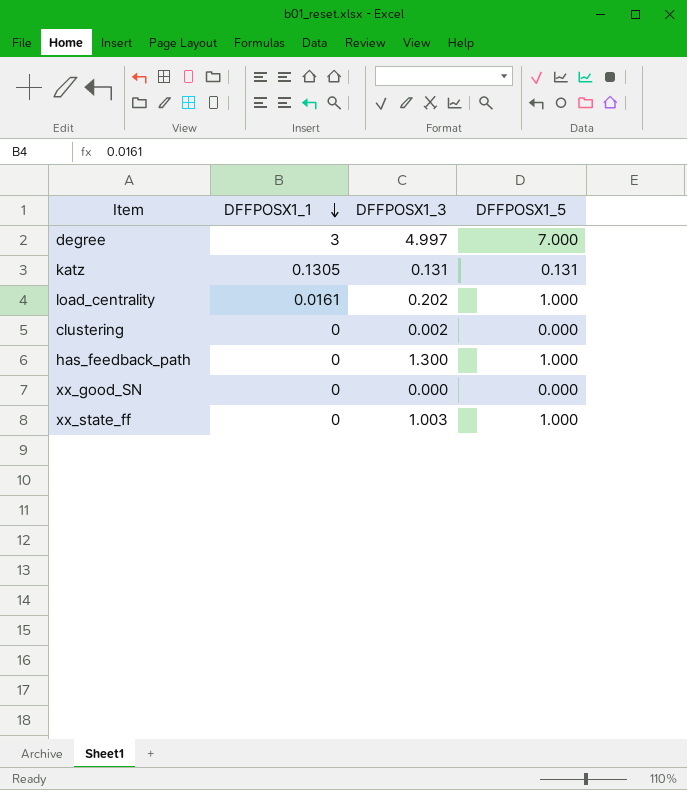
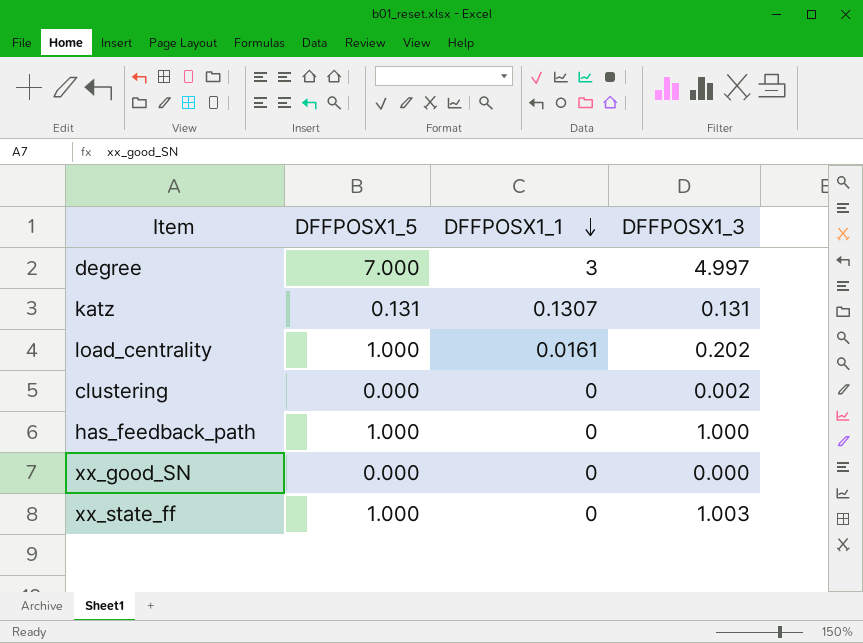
column DFFPOSX1_5 | position: 4 -> 2
katz | DFFPOSX1_1: 0.1305 -> 0.1307
has_feedback_path | DFFPOSX1_3: 1.300 -> 1.000

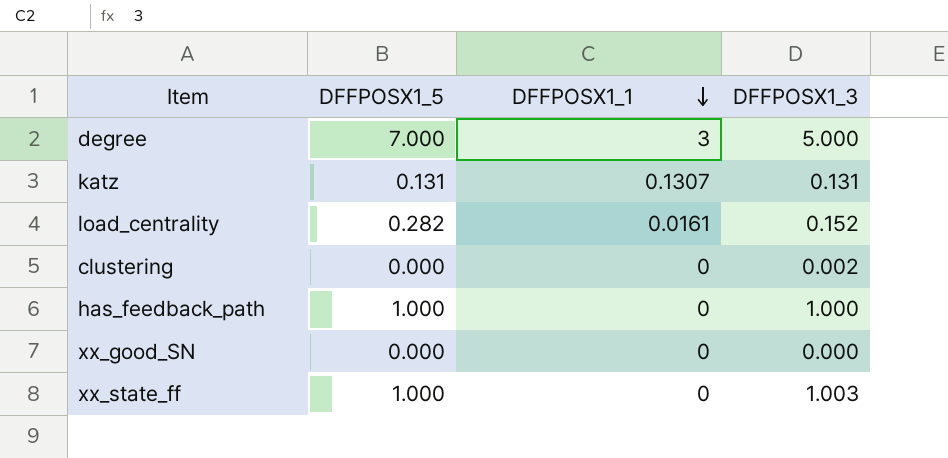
degree | DFFPOSX1_3: 4.997 -> 5.000
load_centrality | DFFPOSX1_5: 1.000 -> 0.282
load_centrality | DFFPOSX1_3: 0.202 -> 0.152

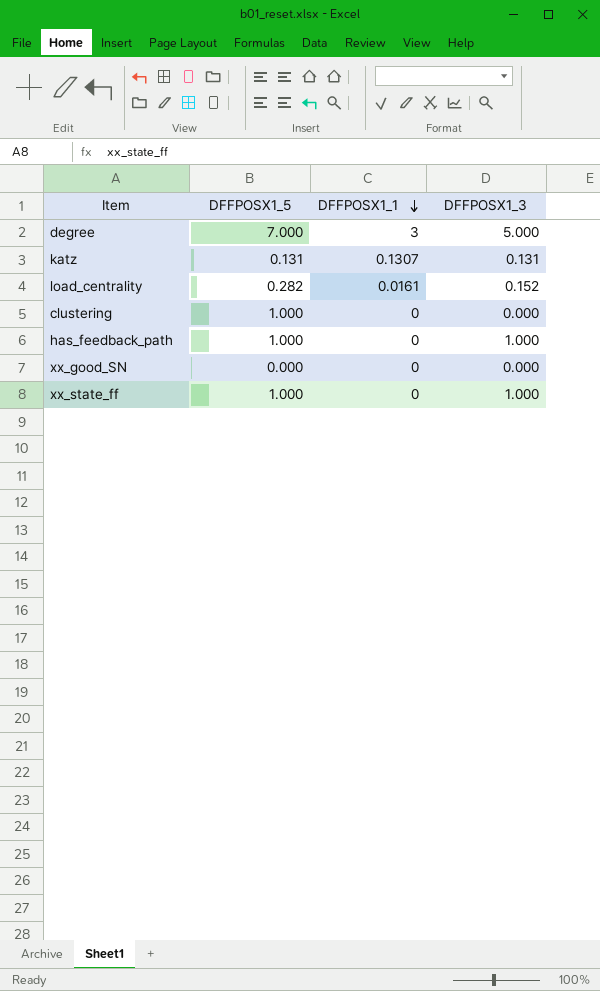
clustering | DFFPOSX1_5: 0.000 -> 1.000
clustering | DFFPOSX1_3: 0.002 -> 0.000
xx_state_ff | DFFPOSX1_3: 1.003 -> 1.000

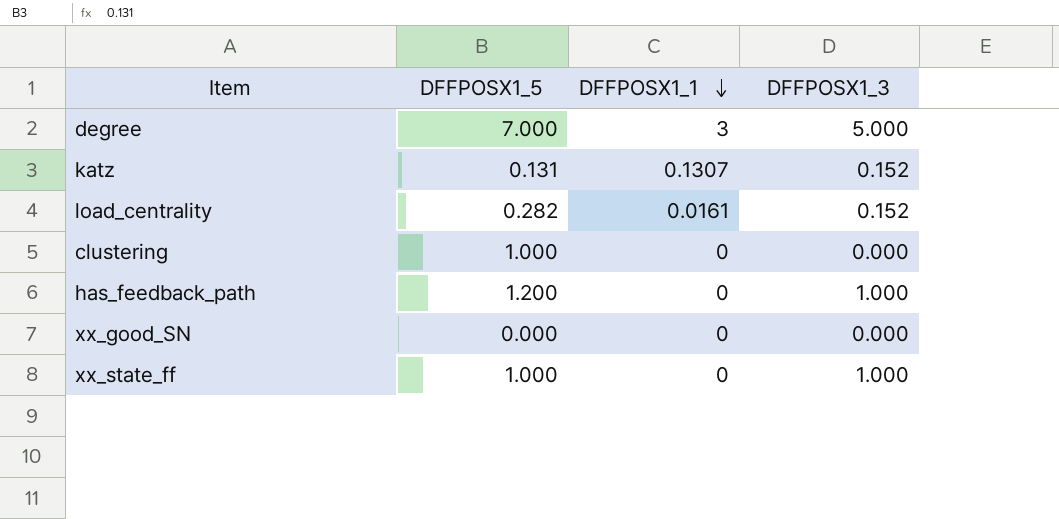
katz | DFFPOSX1_3: 0.131 -> 0.152
has_feedback_path | DFFPOSX1_5: 1.000 -> 1.200

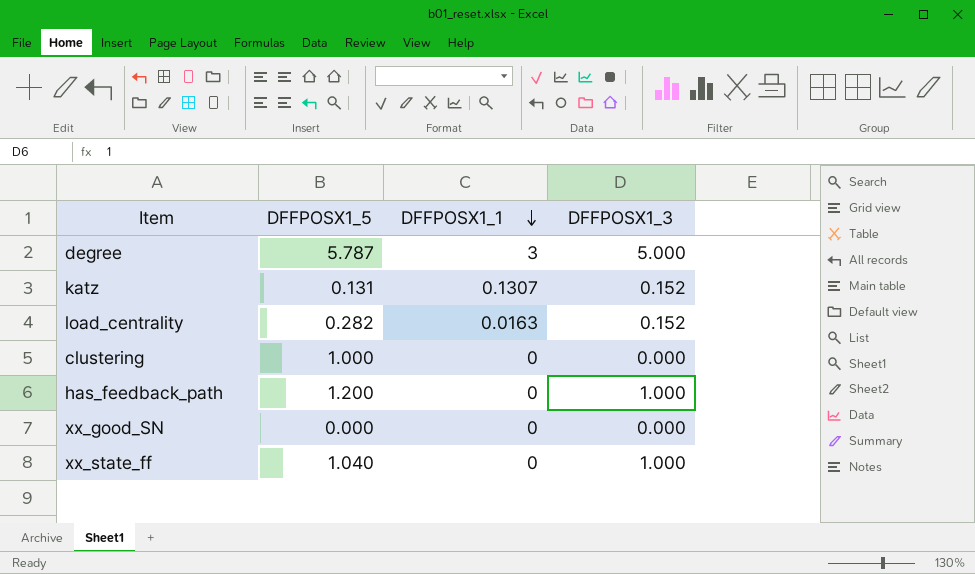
degree | DFFPOSX1_5: 7.000 -> 5.787
load_centrality | DFFPOSX1_1: 0.0161 -> 0.0163
xx_state_ff | DFFPOSX1_5: 1.000 -> 1.040

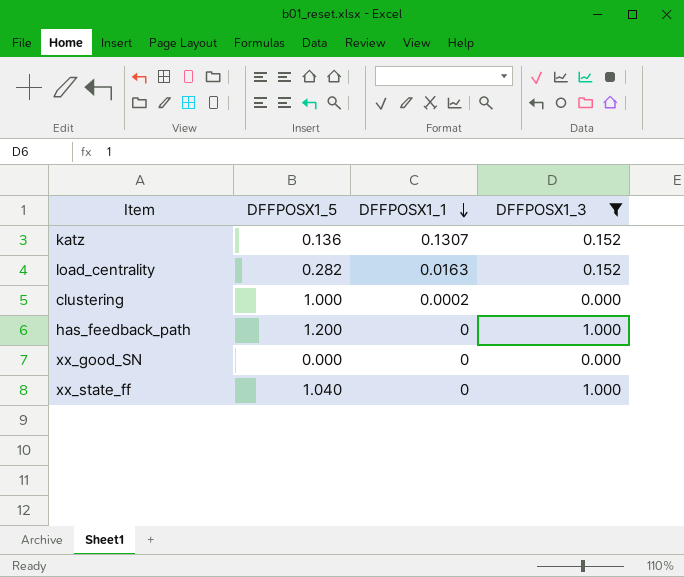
filter: none -> DFFPOSX1_3 != 5.000
katz | DFFPOSX1_5: 0.131 -> 0.136
clustering | DFFPOSX1_1: 0 -> 0.0002

